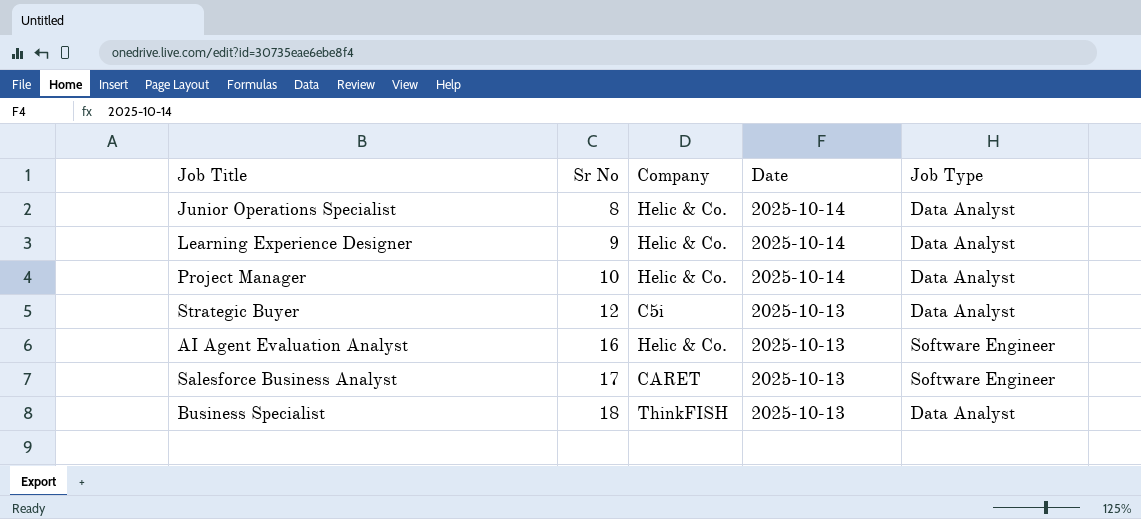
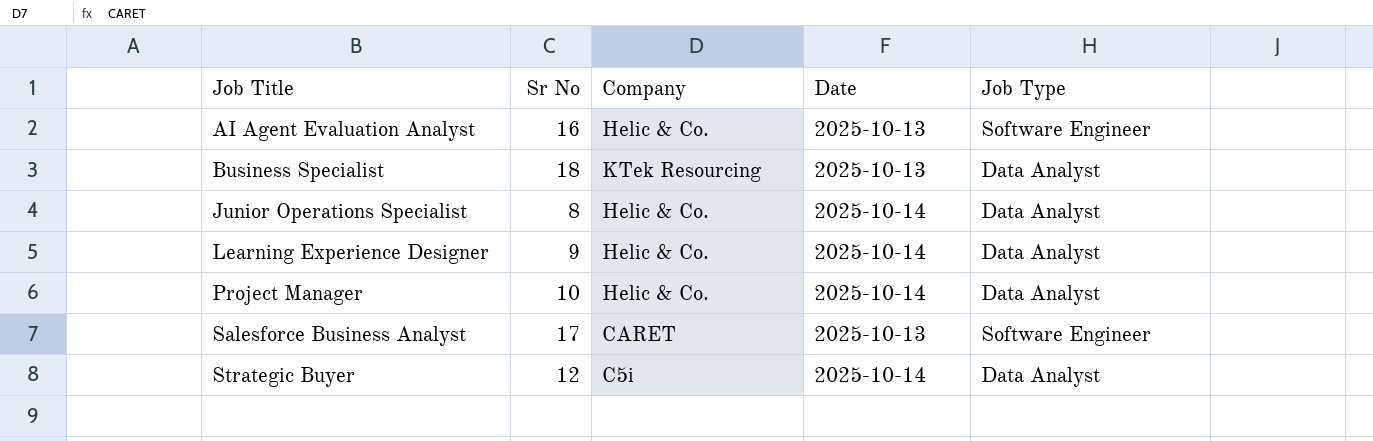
row order: Sr No ascending -> Job Title ascending
Business Specialist | Company: ThinkFISH -> KTek Resourcing
Strategic Buyer | Date: 2025-10-13 -> 2025-10-14

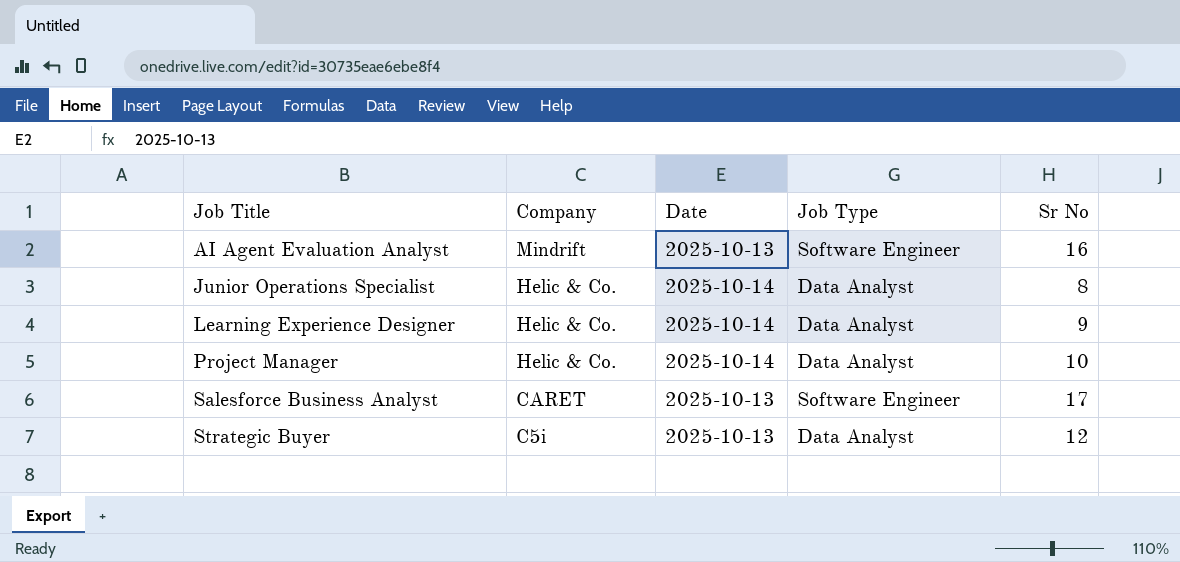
column Sr No | position: 2 -> 5
row Business Specialist: 18 | KTek Resourcing | 2025-10-13 | Data Analyst -> none
AI Agent Evaluation Analyst | Company: Helic & Co. -> Mindrift
Strategic Buyer | Date: 2025-10-14 -> 2025-10-13

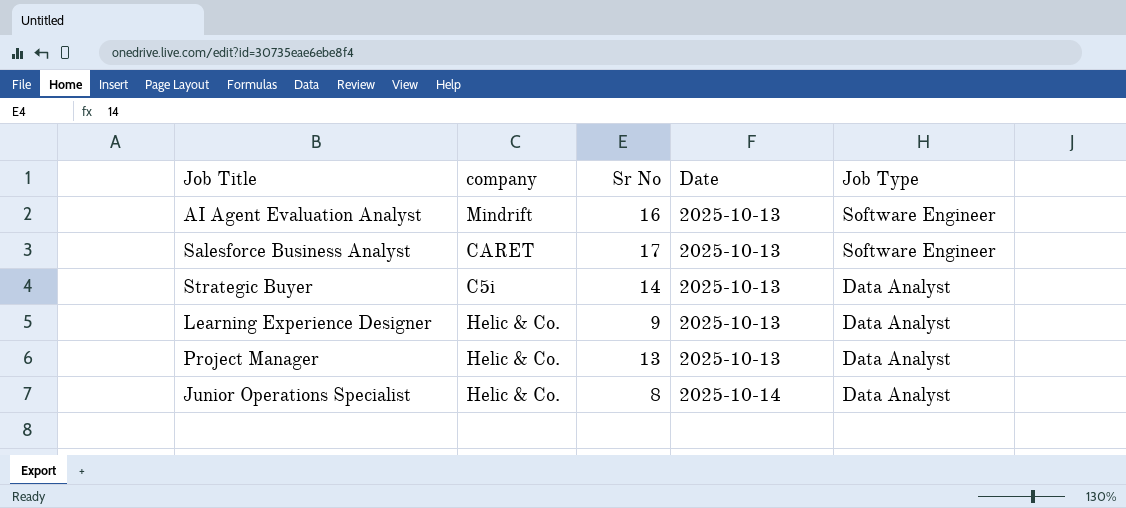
row order: Job Title ascending -> Date ascending
column name: Company -> company
column Sr No | position: 5 -> 3
Strategic Buyer | Sr No: 12 -> 14
Learning Experience Designer | Date: 2025-10-14 -> 2025-10-13
Project Manager | Sr No: 10 -> 13
Project Manager | Date: 2025-10-14 -> 2025-10-13

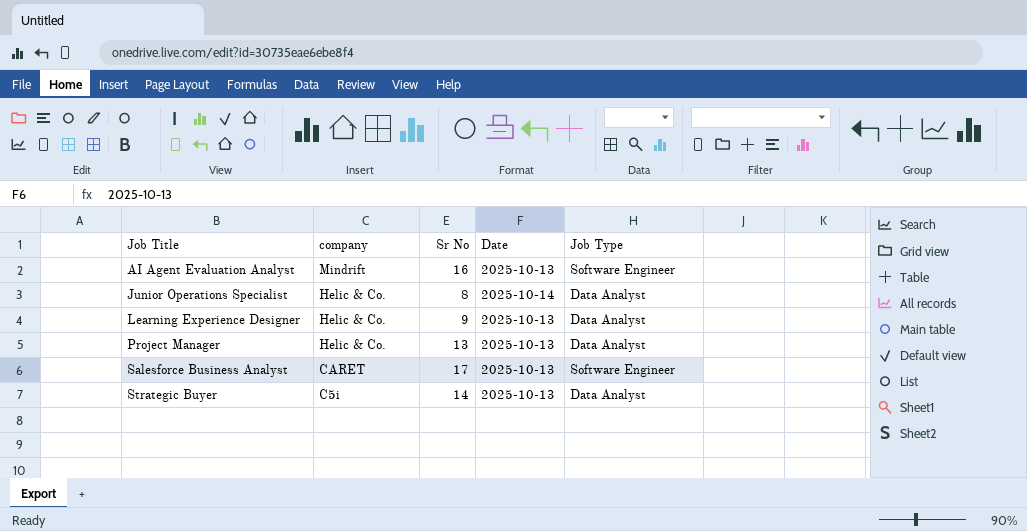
row order: Date ascending -> Job Title ascending

